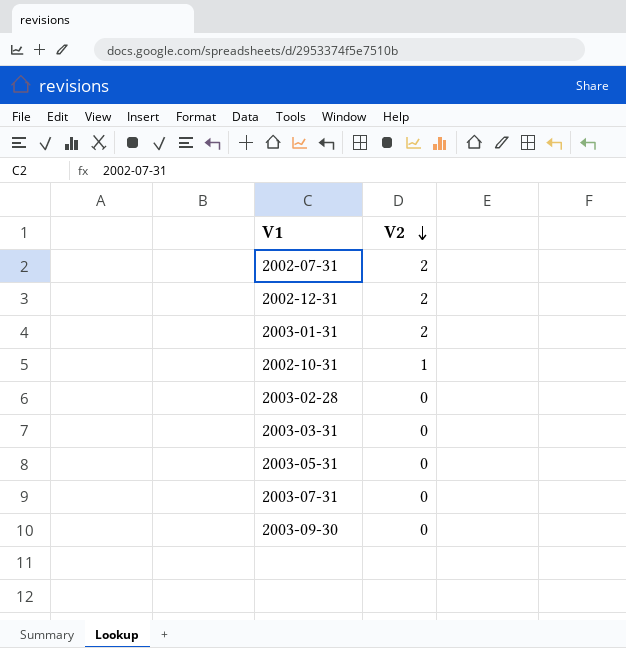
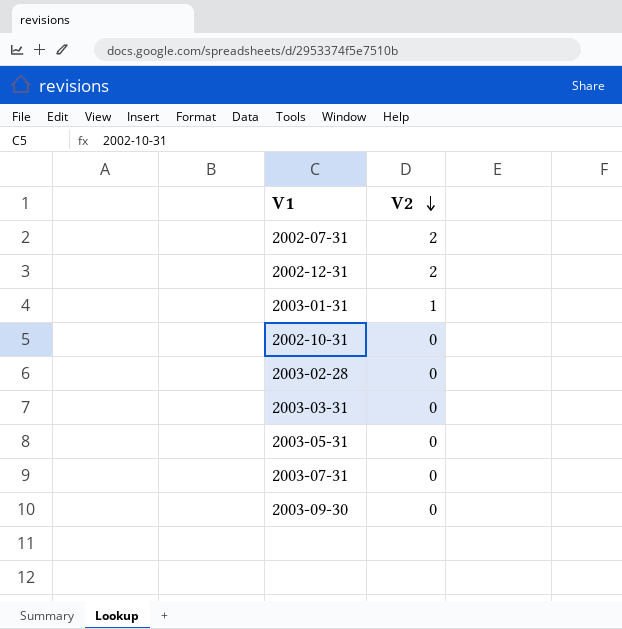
2003-01-31 | V2: 2 -> 1
2002-10-31 | V2: 1 -> 0

